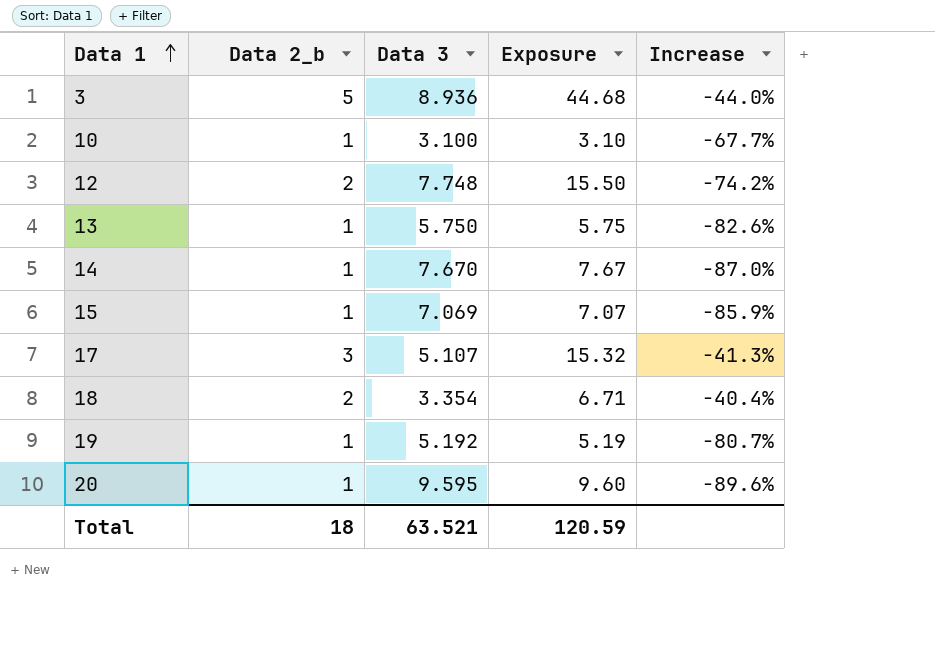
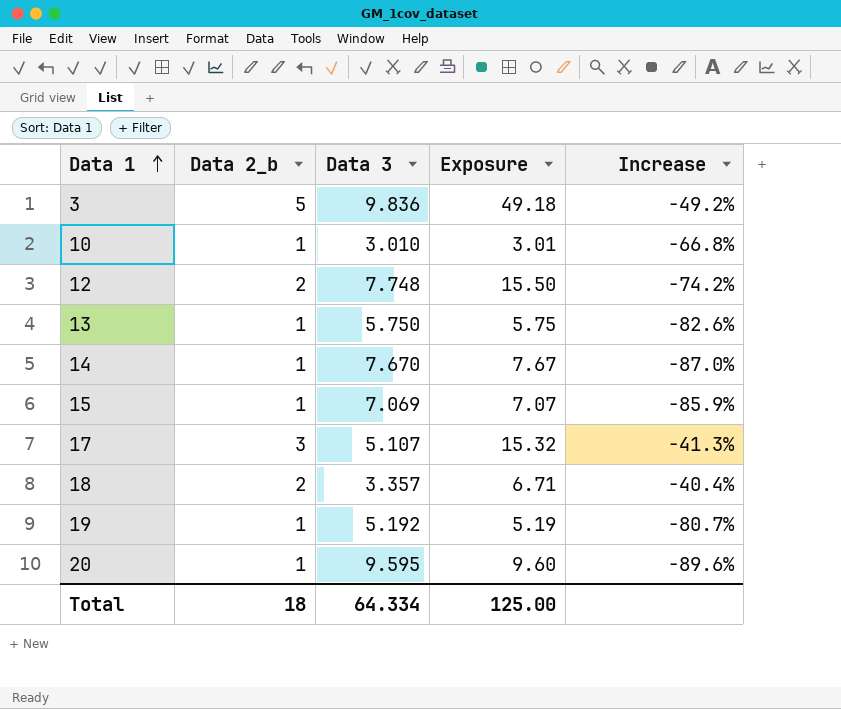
3 | Data 3: 8.936 -> 9.836
3 | Exposure: 44.68 -> 49.18
3 | Increase: -44.0% -> -49.2%
10 | Data 3: 3.100 -> 3.010
10 | Exposure: 3.10 -> 3.01
10 | Increase: -67.7% -> -66.8%
18 | Data 3: 3.354 -> 3.357
Total | Data 3: 63.521 -> 64.334
Total | Exposure: 120.59 -> 125.00

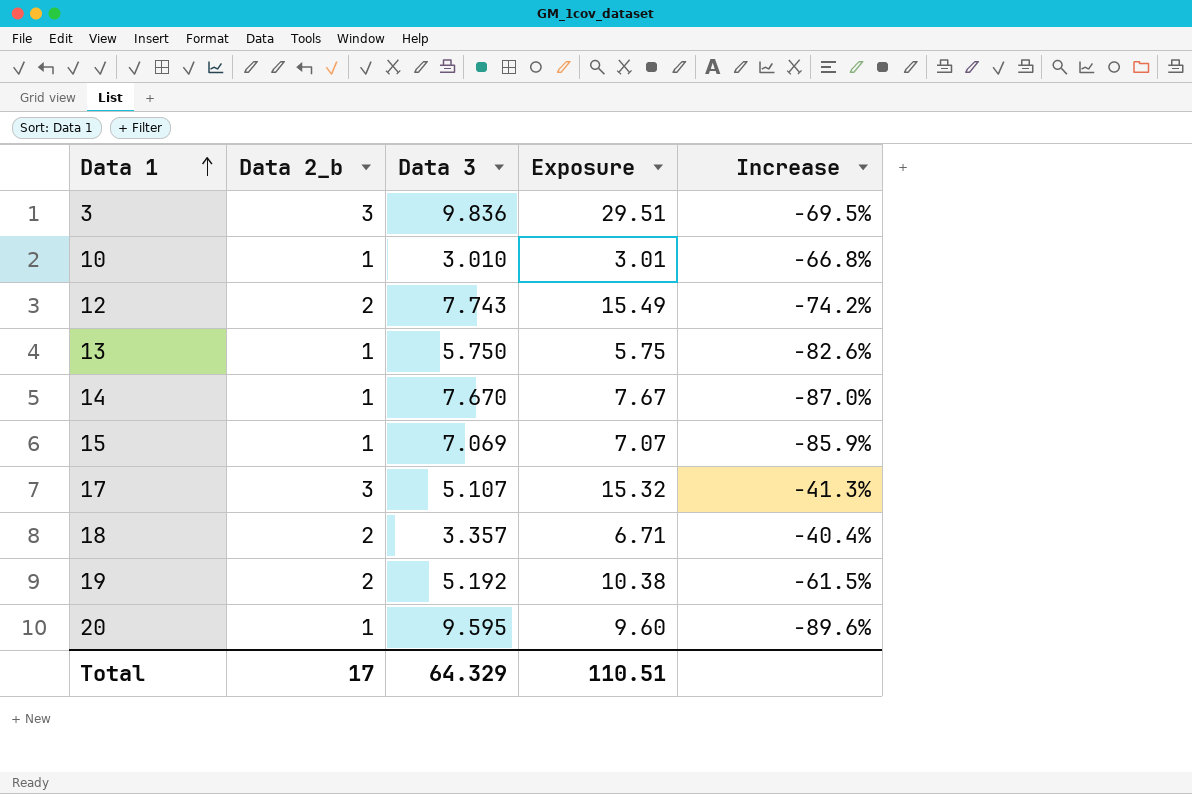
3 | Data 2_b: 5 -> 3
3 | Exposure: 49.18 -> 29.51
3 | Increase: -49.2% -> -69.5%
12 | Data 3: 7.748 -> 7.743
12 | Exposure: 15.50 -> 15.49
19 | Data 2_b: 1 -> 2
19 | Exposure: 5.19 -> 10.38
19 | Increase: -80.7% -> -61.5%
Total | Data 2_b: 18 -> 17
Total | Data 3: 64.334 -> 64.329
Total | Exposure: 125.00 -> 110.51

